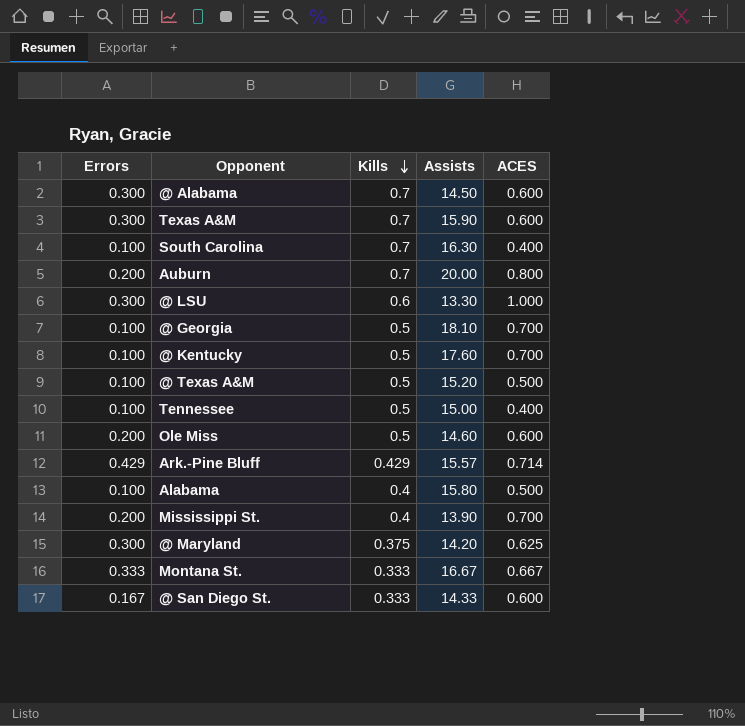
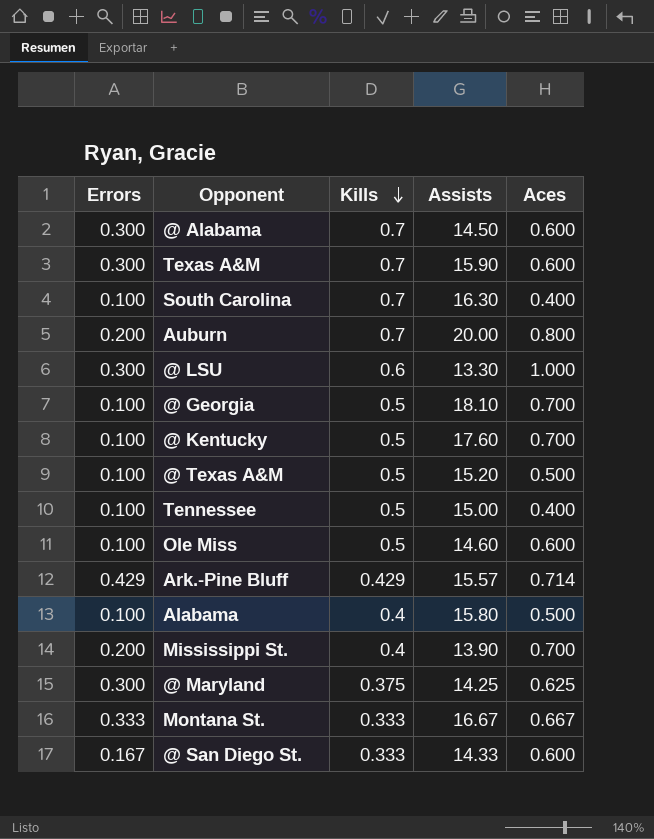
column name: ACES -> Aces
Ole Miss | Errors: 0.200 -> 0.100
@ Maryland | Assists: 14.20 -> 14.25

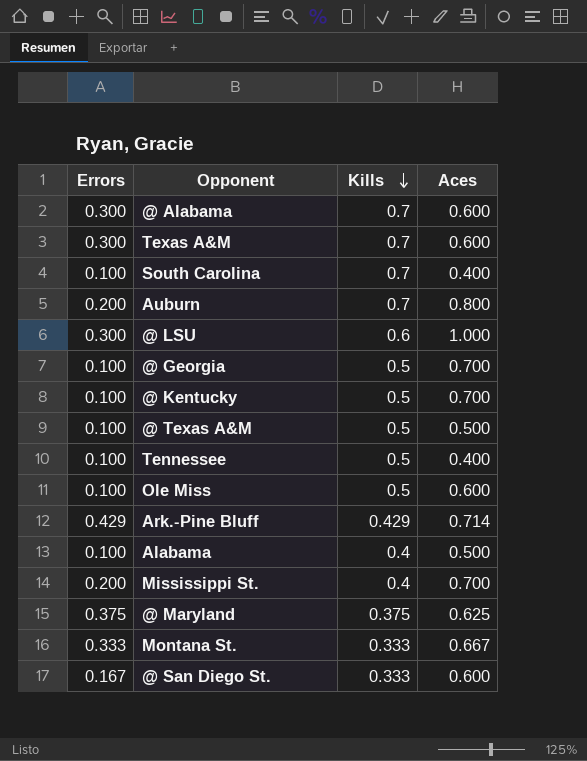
column Assists | position: 4 -> none
@ Maryland | Errors: 0.300 -> 0.375

